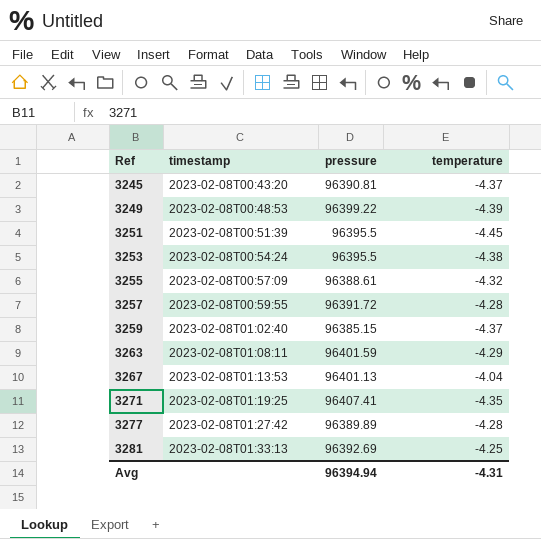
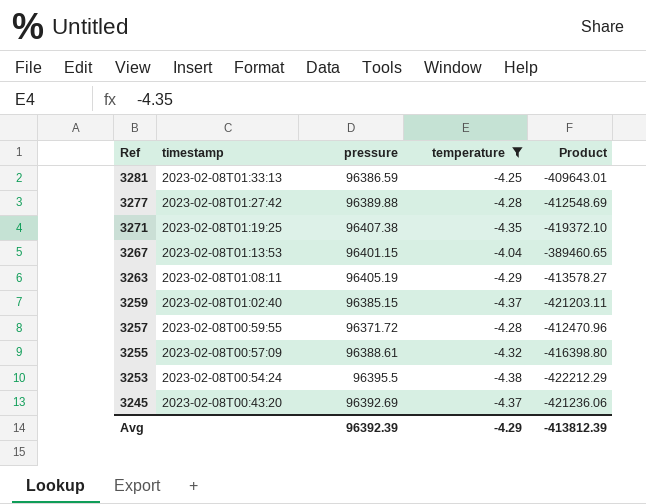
filter: none -> temperature >= -4.38
row order: Ref ascending -> Ref descending
column Product | formula: none -> [pressure] * [temperature]
3281 | pressure: 96392.69 -> 96386.59
3277 | pressure: 96389.89 -> 96389.88
3271 | pressure: 96407.41 -> 96407.38
3267 | pressure: 96401.13 -> 96401.15
3263 | pressure: 96401.59 -> 96405.19
3257 | pressure: 96391.72 -> 96371.72
3245 | pressure: 96390.81 -> 96392.69
Avg | pressure: 96394.94 -> 96392.39
Avg | temperature: -4.31 -> -4.29

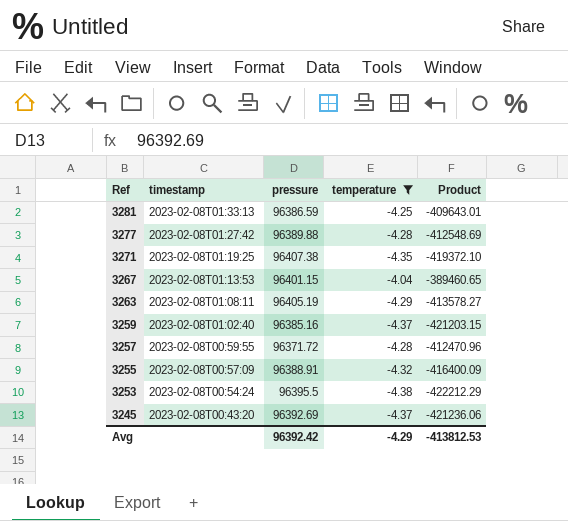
3259 | pressure: 96385.15 -> 96385.16
3259 | Product: -421203.11 -> -421203.15
3255 | pressure: 96388.61 -> 96388.91
3255 | Product: -416398.80 -> -416400.09
Avg | pressure: 96392.39 -> 96392.42
Avg | Product: -413812.39 -> -413812.53

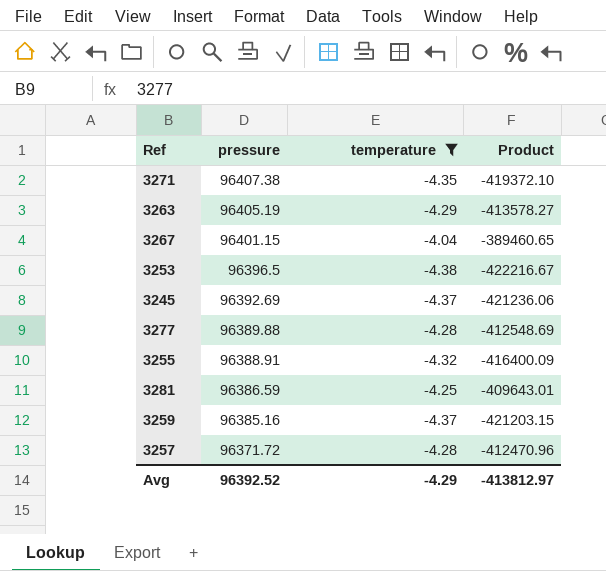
row order: Ref descending -> pressure descending
column timestamp | position: 2 -> none
3253 | pressure: 96395.5 -> 96396.5
3253 | Product: -422212.29 -> -422216.67
Avg | pressure: 96392.42 -> 96392.52
Avg | Product: -413812.53 -> -413812.97

